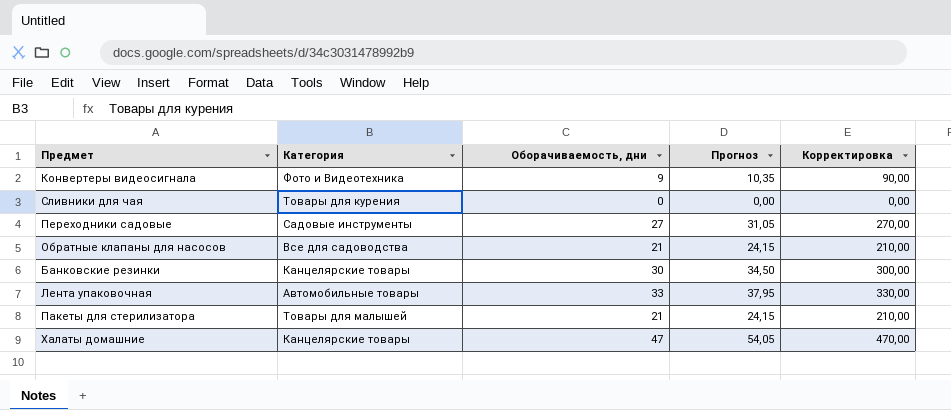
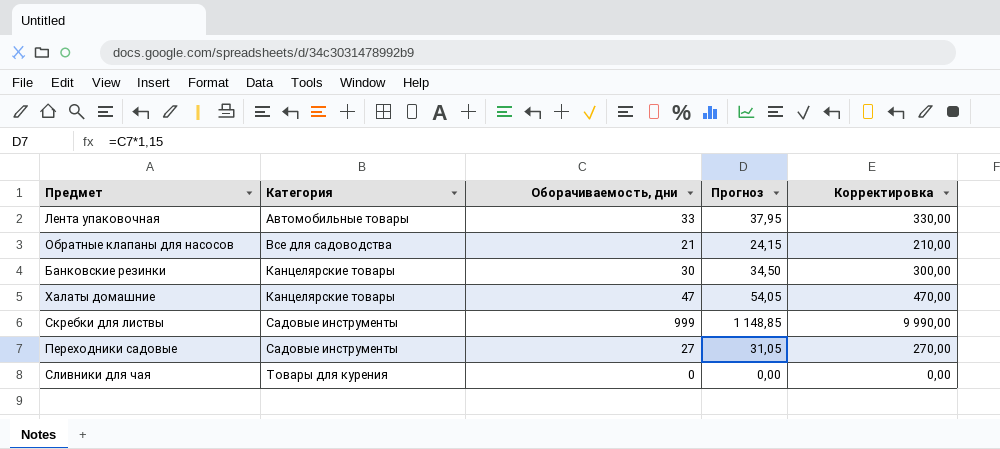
row order: none -> Категория ascending
row Конвертеры видеосигнала: Фото и Видеотехника | 9 | 10,35 | 90,00 -> none
row Пакеты для стерилизатора: Товары для малышей | 21 | 24,15 | 210,00 -> none
row Скребки для листвы: none -> Садовые инструменты | 999 | 1 148,85 | 9 990,00

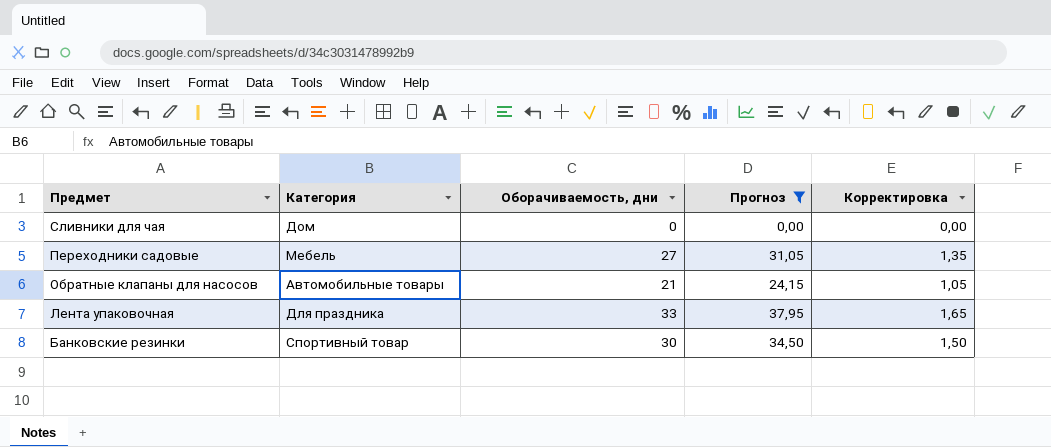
filter: none -> Прогноз <= 37,95
row order: Категория ascending -> Предмет descending
column Корректировка | formula: [Оборачиваемость, дни] * 10 -> [Оборачиваемость, дни] * 0,05
Сливники для чая | Категория: Товары для курения -> Дом
Переходники садовые | Категория: Садовые инструменты -> Мебель
Обратные клапаны для насосов | Категория: Все для садоводства -> Автомобильные товары
Лента упаковочная | Категория: Автомобильные товары -> Для праздника
Банковские резинки | Категория: Канцелярские товары -> Спортивный товар

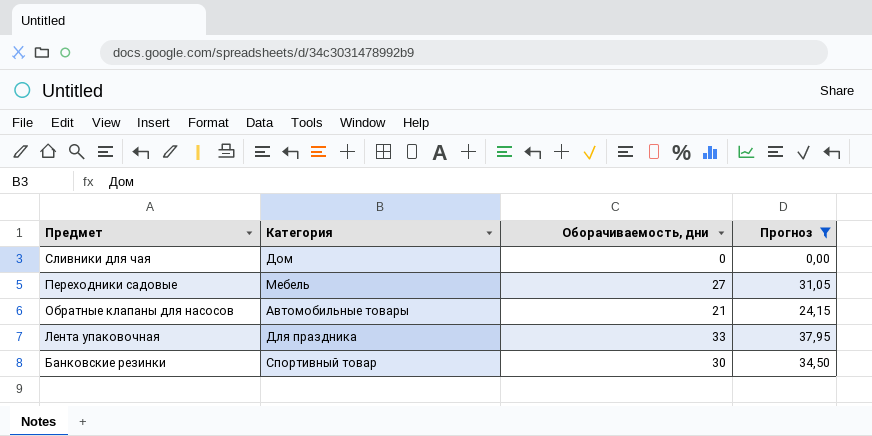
column Корректировка | formula: [Оборачиваемость, дни] * 0,05 -> none

